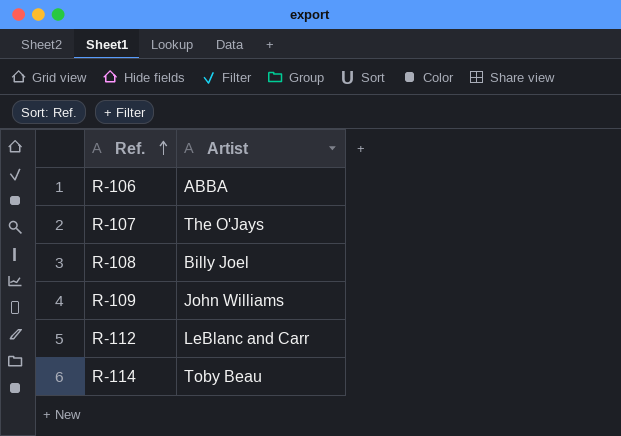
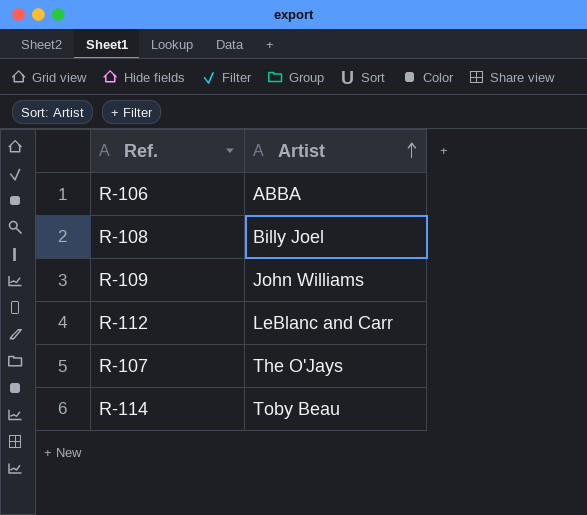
row order: Ref. ascending -> Artist ascending

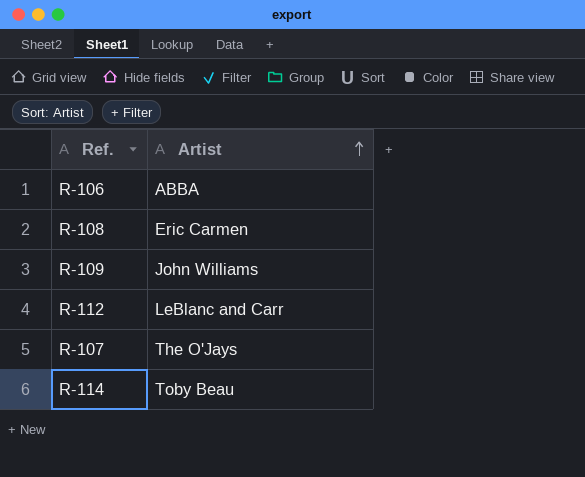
R-108 | Artist: Billy Joel -> Eric Carmen

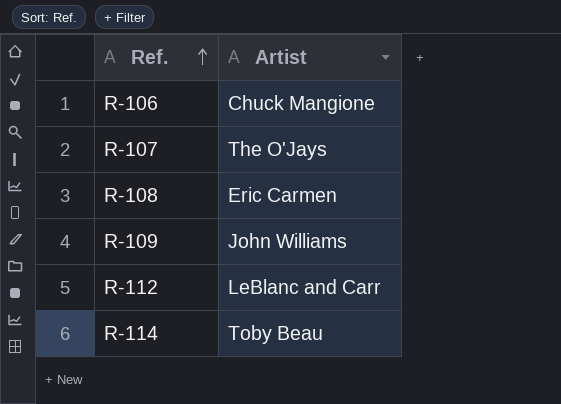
row order: Artist ascending -> Ref. ascending
R-106 | Artist: ABBA -> Chuck Mangione

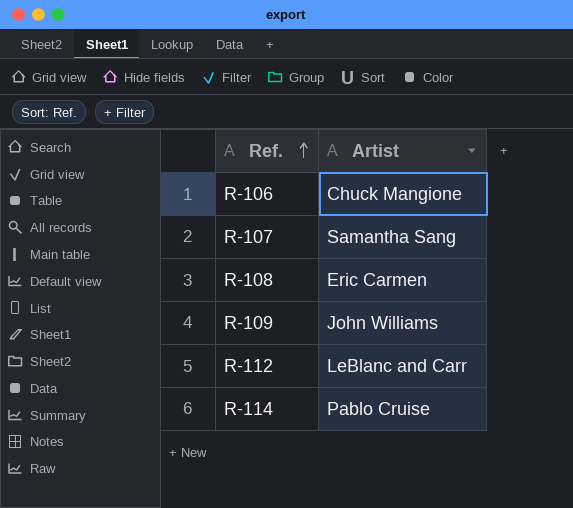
R-107 | Artist: The O'Jays -> Samantha Sang
R-114 | Artist: Toby Beau -> Pablo Cruise

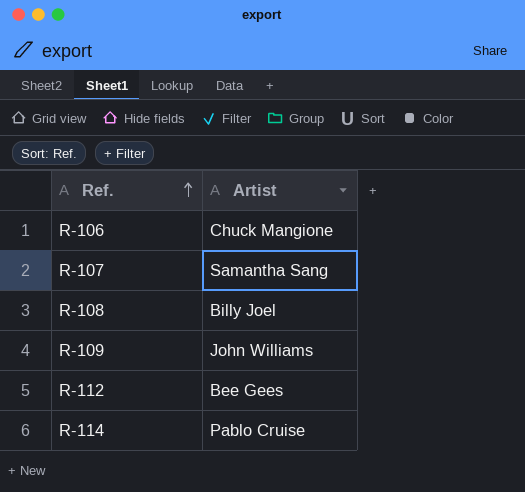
R-108 | Artist: Eric Carmen -> Billy Joel
R-112 | Artist: LeBlanc and Carr -> Bee Gees

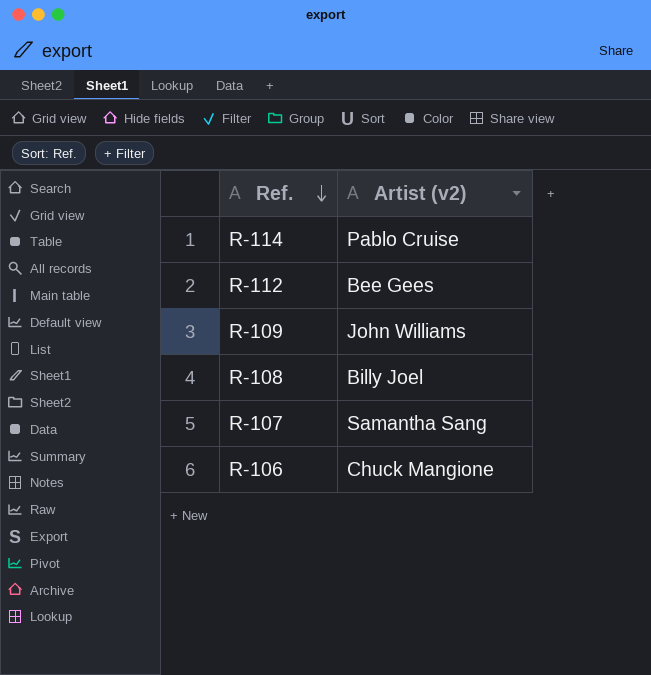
row order: Ref. ascending -> Ref. descending
column name: Artist -> Artist (v2)

